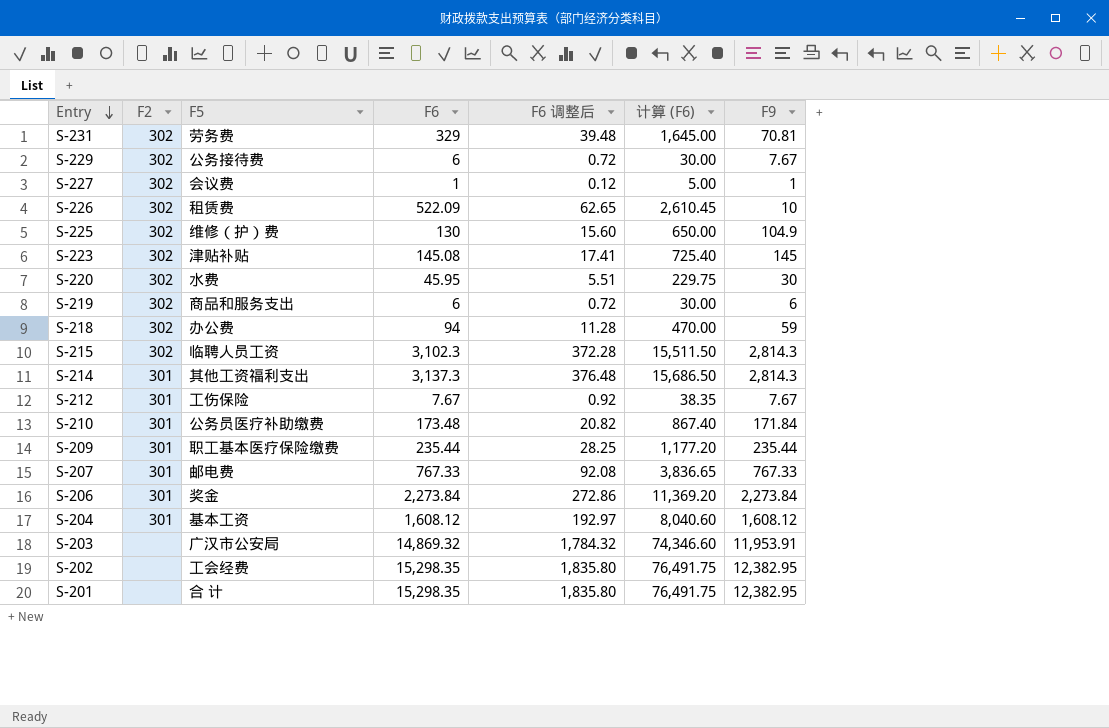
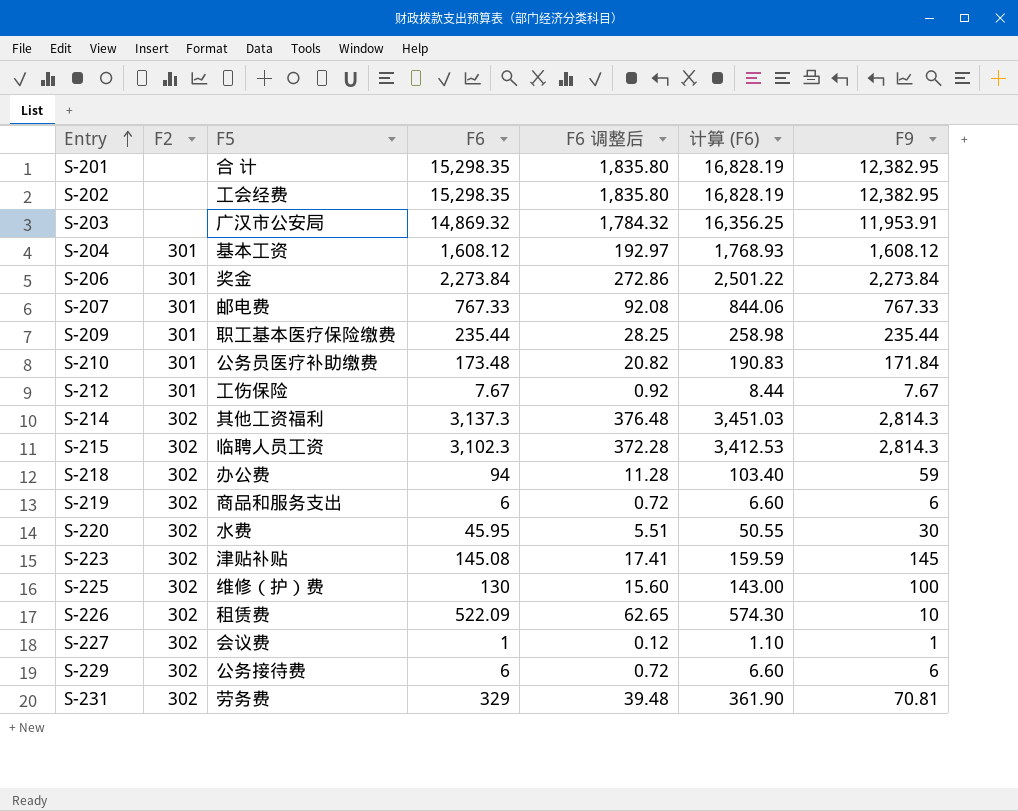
row order: Entry descending -> Entry ascending
column 计算 (F6) | formula: [F6] * 5 -> [F6] * 1.1
S-214 | F2: 301 -> 302
S-214 | F5: 其他工资福利支出 -> 其他工资福利
S-225 | F9: 104.9 -> 100
S-229 | F9: 7.67 -> 6

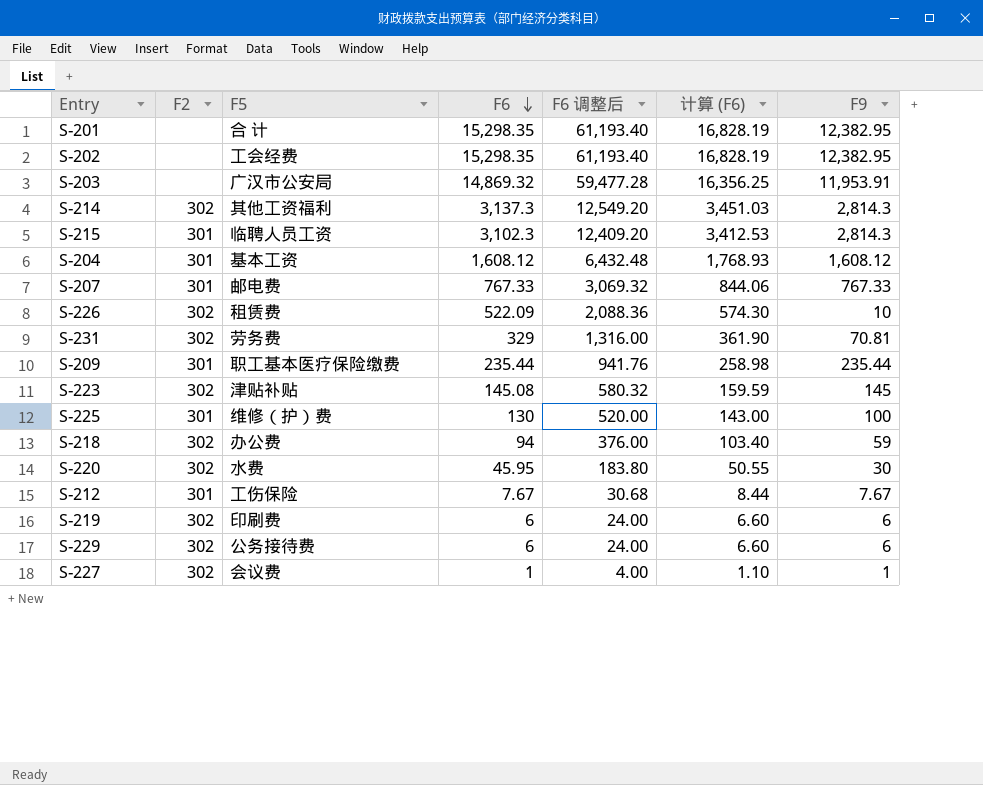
row order: Entry ascending -> F6 descending
column F6 调整后 | formula: [F6] * 0.12 -> [F6] * 4
row S-206: 301 | 奖金 | 2,273.84 | 272.86 | 2,501.22 | 2,273.84 -> none
row S-210: 301 | 公务员医疗补助缴费 | 173.48 | 20.82 | 190.83 | 171.84 -> none
S-215 | F2: 302 -> 301
S-225 | F2: 302 -> 301
S-219 | F5: 商品和服务支出 -> 印刷费

